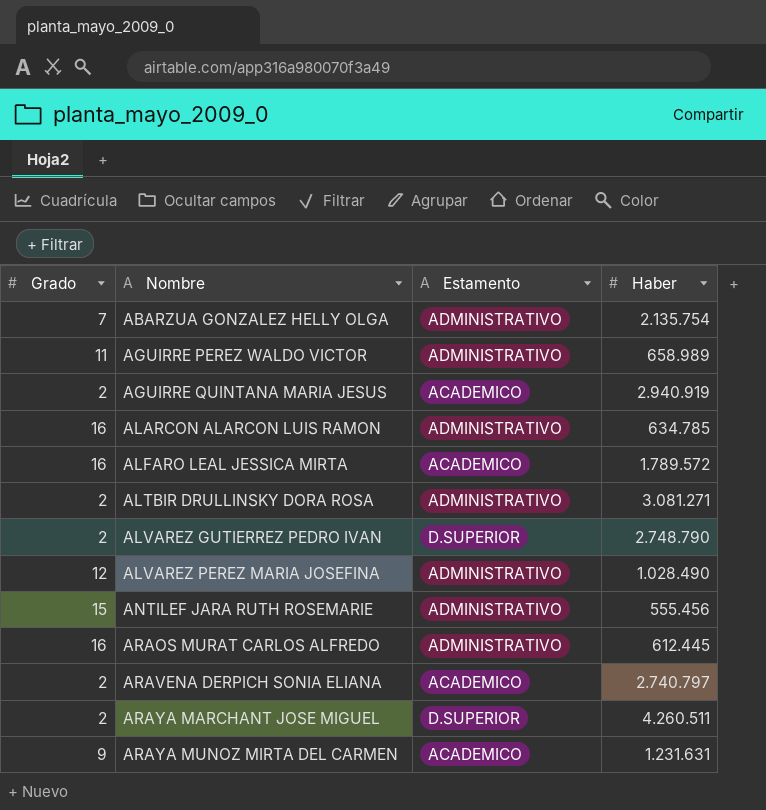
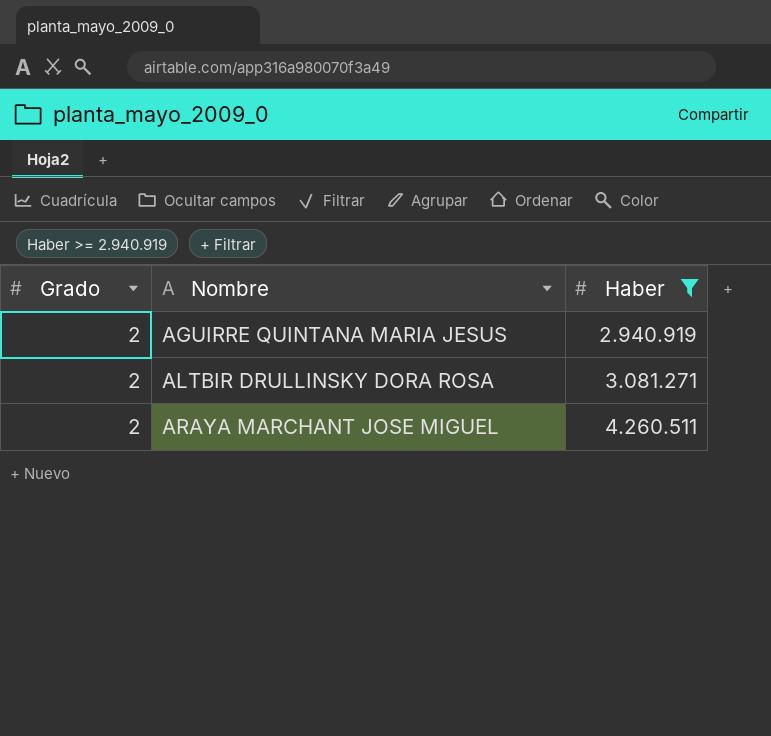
filter: none -> Haber >= 2.940.919
column Estamento | position: 3 -> none

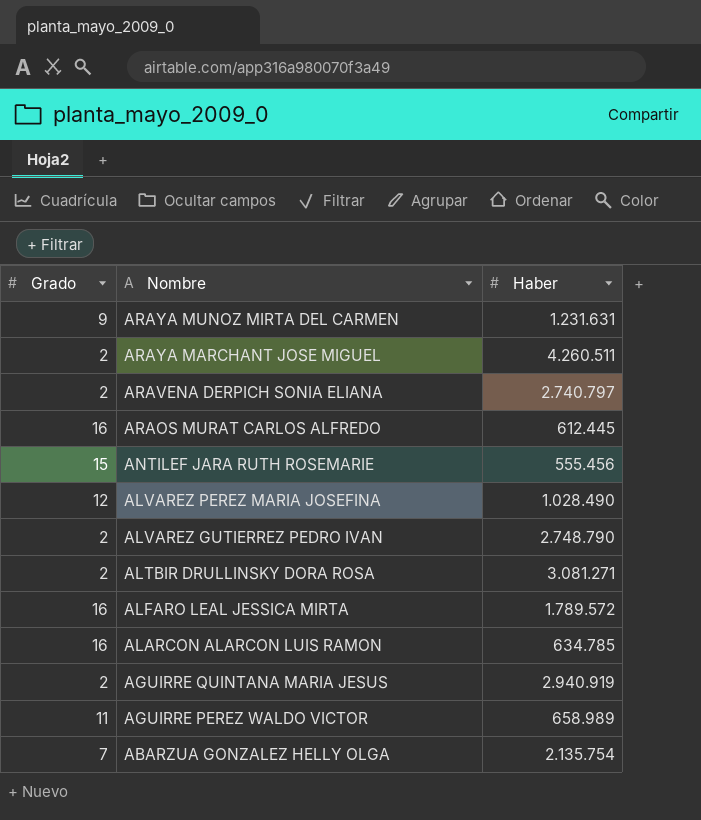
filter: Haber >= 2.940.919 -> none
row order: Nombre ascending -> Nombre descending

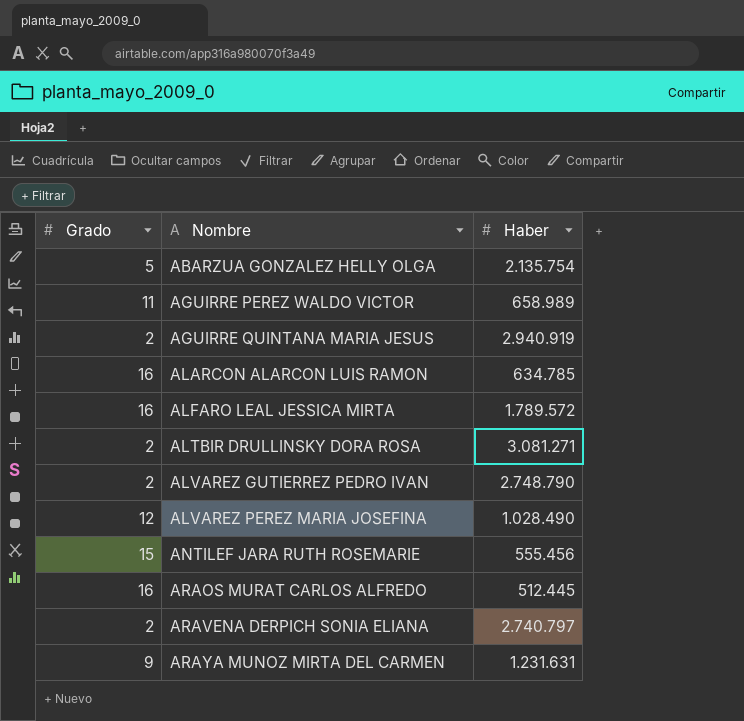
row order: Nombre descending -> Nombre ascending
row ARAYA MARCHANT JOSE MIGUEL: 2 | 4.260.511 -> none
ABARZUA GONZALEZ HELLY OLGA | Grado: 7 -> 5
ARAOS MURAT CARLOS ALFREDO | Haber: 612.445 -> 512.445

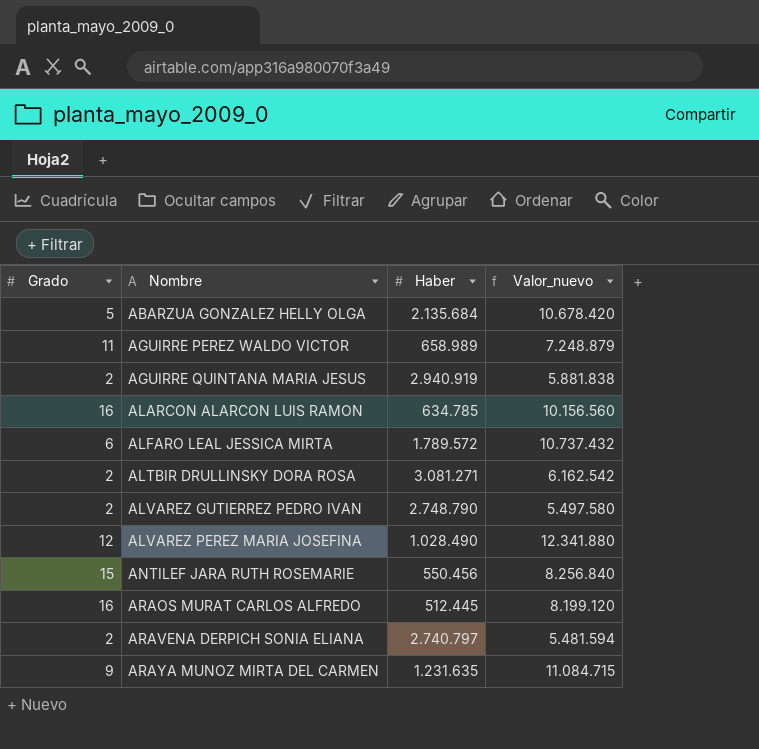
column Valor_nuevo | formula: none -> [Grado] * [Haber]
ABARZUA GONZALEZ HELLY OLGA | Haber: 2.135.754 -> 2.135.684
ALFARO LEAL JESSICA MIRTA | Grado: 16 -> 6
ANTILEF JARA RUTH ROSEMARIE | Haber: 555.456 -> 550.456
ARAYA MUNOZ MIRTA DEL CARMEN | Haber: 1.231.631 -> 1.231.635

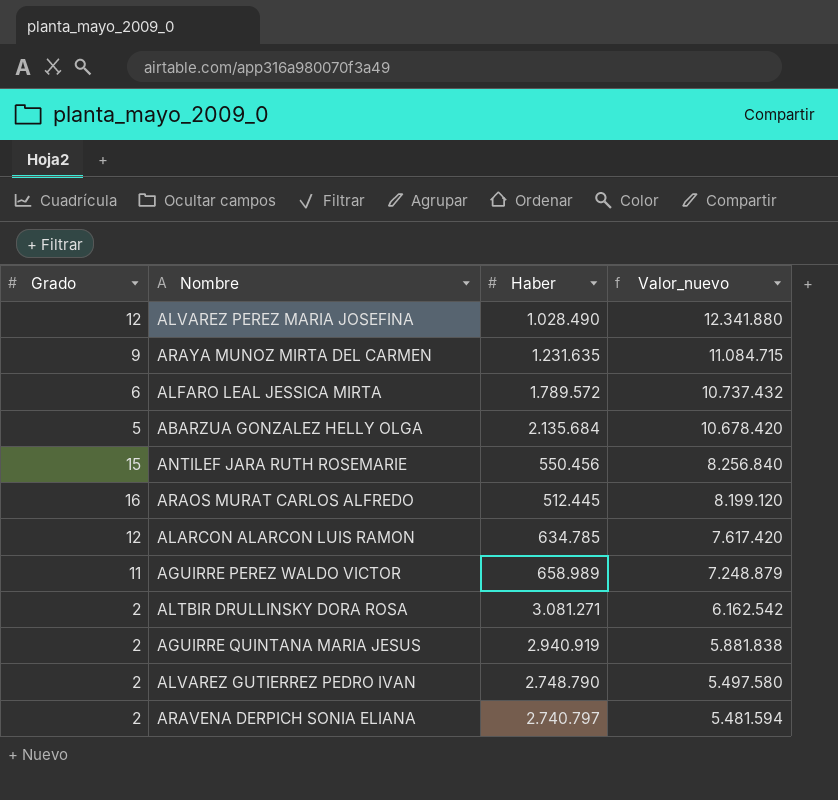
row order: Nombre ascending -> Valor_nuevo descending
ALARCON ALARCON LUIS RAMON | Grado: 16 -> 12
ALARCON ALARCON LUIS RAMON | Valor_nuevo: 10.156.560 -> 7.617.420

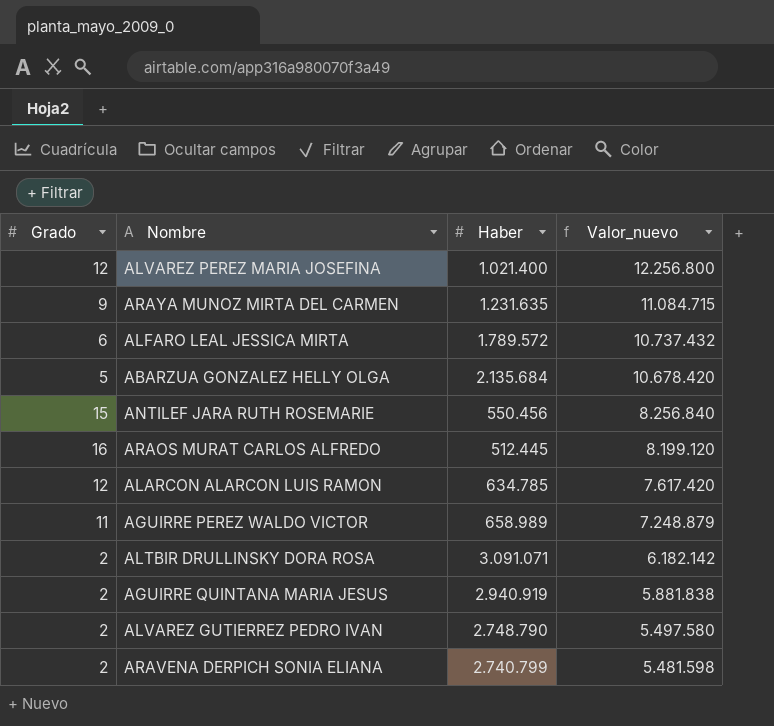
ALVAREZ PEREZ MARIA JOSEFINA | Haber: 1.028.490 -> 1.021.400
ALVAREZ PEREZ MARIA JOSEFINA | Valor_nuevo: 12.341.880 -> 12.256.800
ALTBIR DRULLINSKY DORA ROSA | Haber: 3.081.271 -> 3.091.071
ALTBIR DRULLINSKY DORA ROSA | Valor_nuevo: 6.162.542 -> 6.182.142
ARAVENA DERPICH SONIA ELIANA | Haber: 2.740.797 -> 2.740.799
ARAVENA DERPICH SONIA ELIANA | Valor_nuevo: 5.481.594 -> 5.481.598

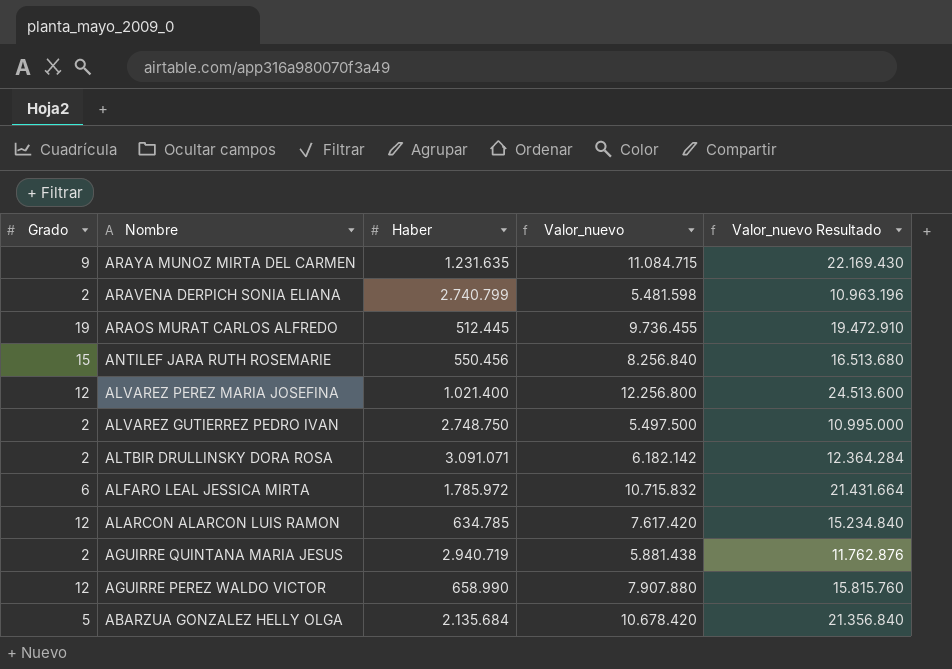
row order: Valor_nuevo descending -> Nombre descending
column Valor_nuevo Resultado | formula: none -> [Valor_nuevo] * 2
ARAOS MURAT CARLOS ALFREDO | Grado: 16 -> 19
ARAOS MURAT CARLOS ALFREDO | Valor_nuevo: 8.199.120 -> 9.736.455
ALVAREZ GUTIERREZ PEDRO IVAN | Haber: 2.748.790 -> 2.748.750
ALVAREZ GUTIERREZ PEDRO IVAN | Valor_nuevo: 5.497.580 -> 5.497.500
ALFARO LEAL JESSICA MIRTA | Haber: 1.789.572 -> 1.785.972
ALFARO LEAL JESSICA MIRTA | Valor_nuevo: 10.737.432 -> 10.715.832
AGUIRRE QUINTANA MARIA JESUS | Haber: 2.940.919 -> 2.940.719
AGUIRRE QUINTANA MARIA JESUS | Valor_nuevo: 5.881.838 -> 5.881.438
AGUIRRE PEREZ WALDO VICTOR | Grado: 11 -> 12
AGUIRRE PEREZ WALDO VICTOR | Haber: 658.989 -> 658.990
AGUIRRE PEREZ WALDO VICTOR | Valor_nuevo: 7.248.879 -> 7.907.880

